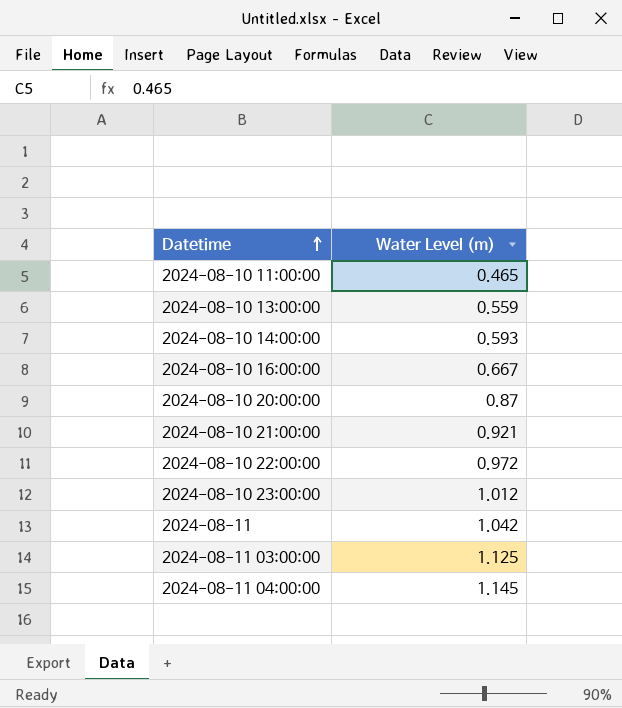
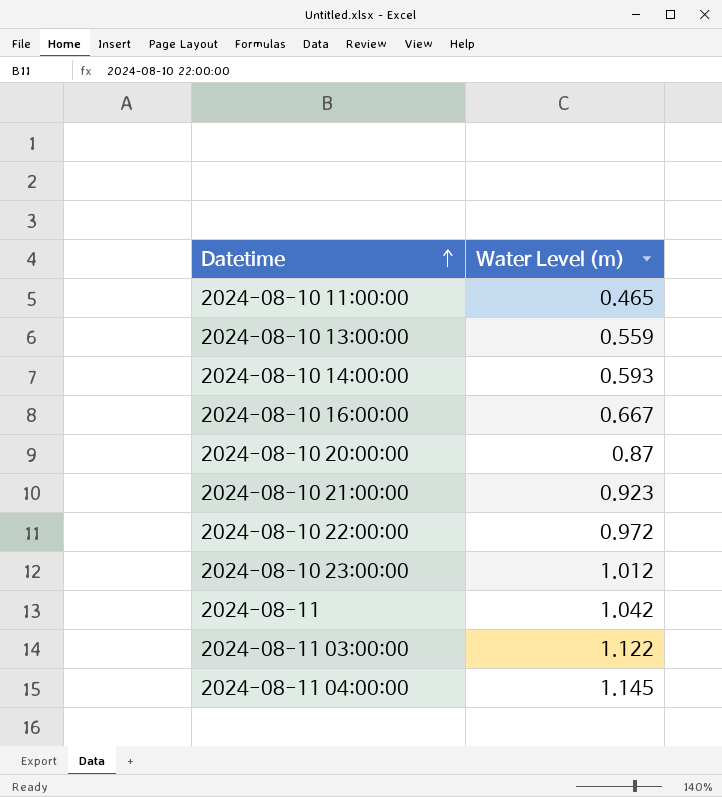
2024-08-10 21:00:00 | Water Level (m): 0.921 -> 0.923
2024-08-11 03:00:00 | Water Level (m): 1.125 -> 1.122

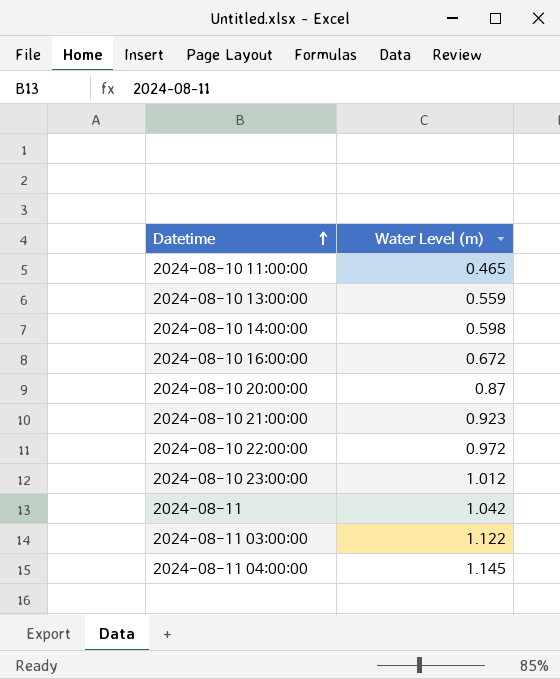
2024-08-10 14:00:00 | Water Level (m): 0.593 -> 0.598
2024-08-10 16:00:00 | Water Level (m): 0.667 -> 0.672

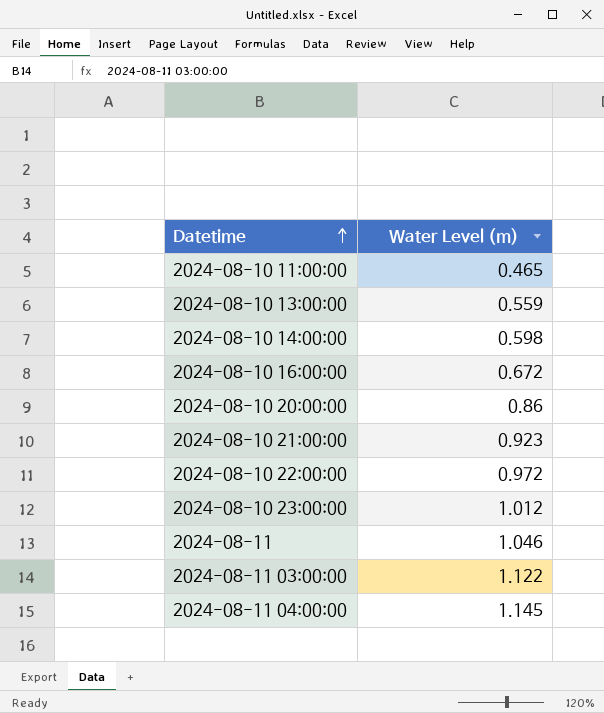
2024-08-10 20:00:00 | Water Level (m): 0.87 -> 0.86
2024-08-11 | Water Level (m): 1.042 -> 1.046

